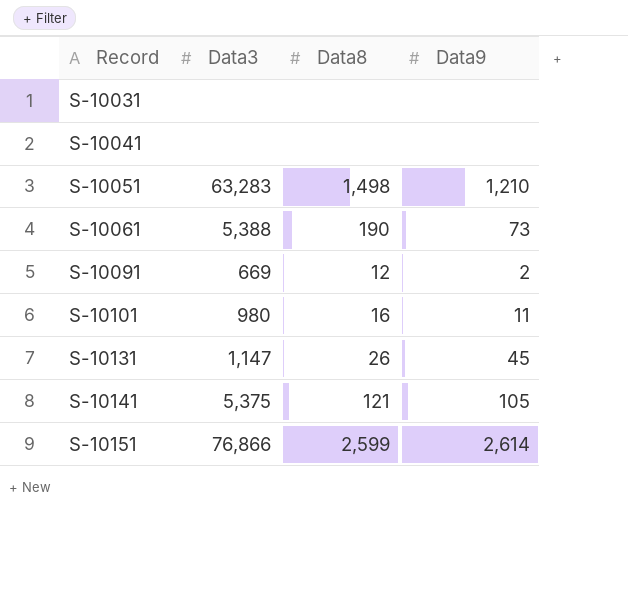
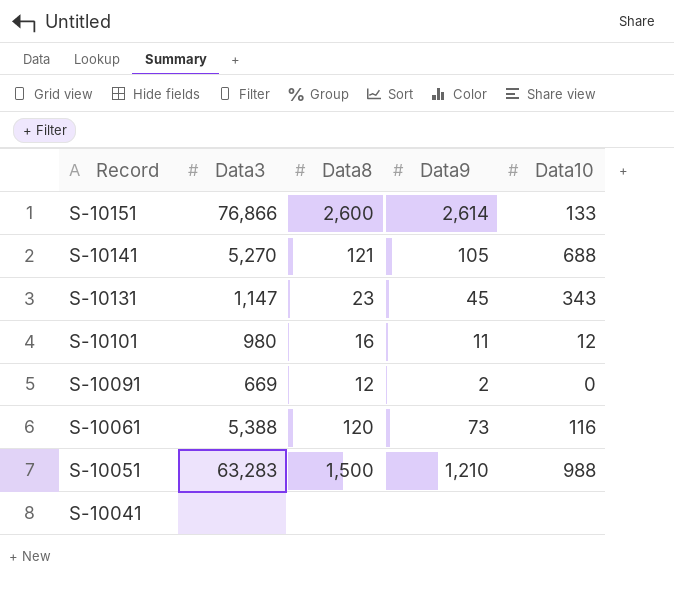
row order: Record ascending -> Record descending
column Data10 | position: none -> 5
row S-10031: none | none | none -> none
S-10151 | Data8: 2,599 -> 2,600
S-10141 | Data3: 5,375 -> 5,270
S-10131 | Data8: 26 -> 23
S-10061 | Data8: 190 -> 120
S-10051 | Data8: 1,498 -> 1,500

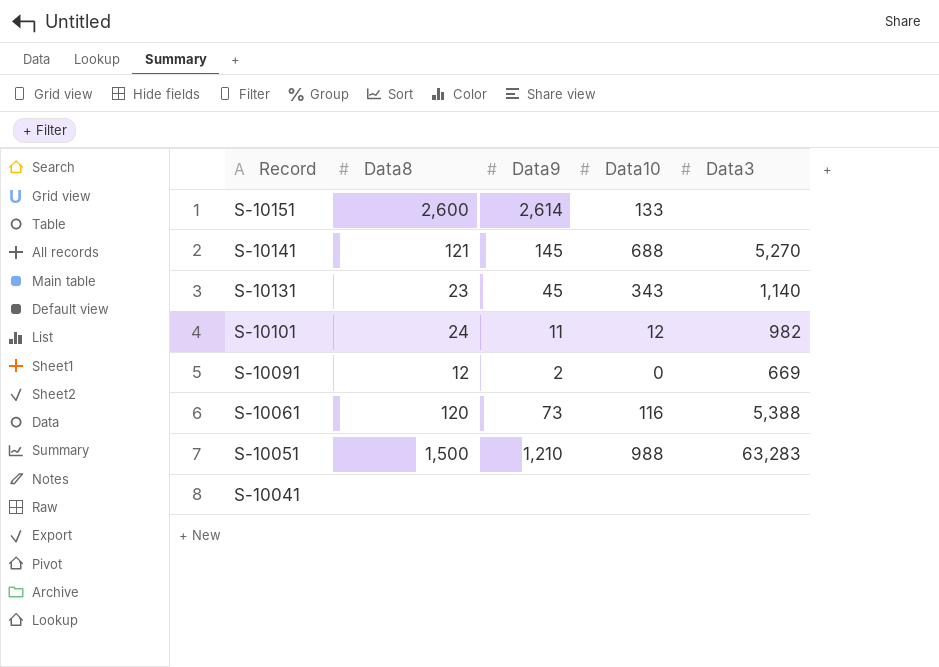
column Data3 | position: 2 -> 5
S-10151 | Data3: 76,866 -> none
S-10141 | Data9: 105 -> 145
S-10131 | Data3: 1,147 -> 1,140
S-10101 | Data8: 16 -> 24
S-10101 | Data3: 980 -> 982

